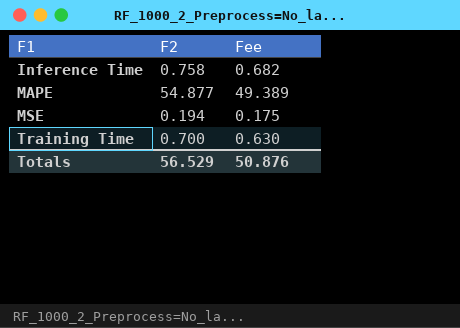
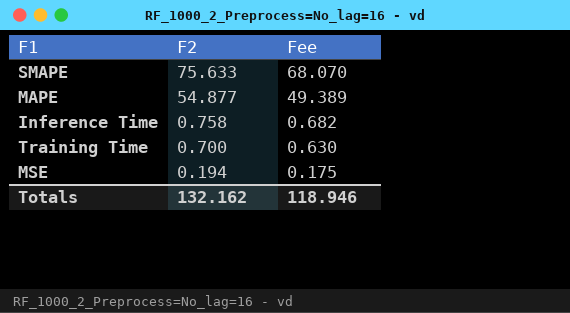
row order: F1 ascending -> F2 descending
row SMAPE: none -> 75.633 | 68.070
Totals | F2: 56.529 -> 132.162
Totals | Fee: 50.876 -> 118.946

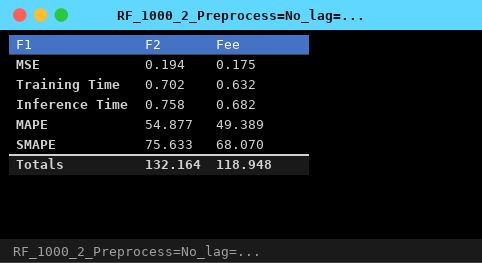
row order: F2 descending -> F2 ascending
Training Time | F2: 0.700 -> 0.702
Training Time | Fee: 0.630 -> 0.632
Totals | F2: 132.162 -> 132.164
Totals | Fee: 118.946 -> 118.948

